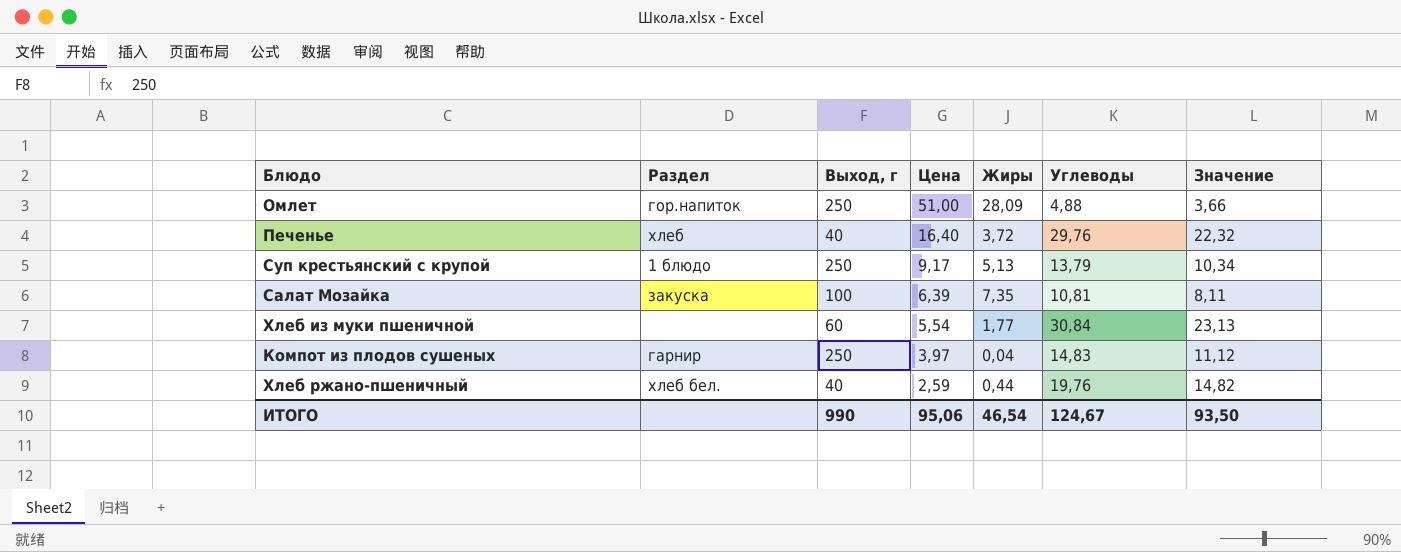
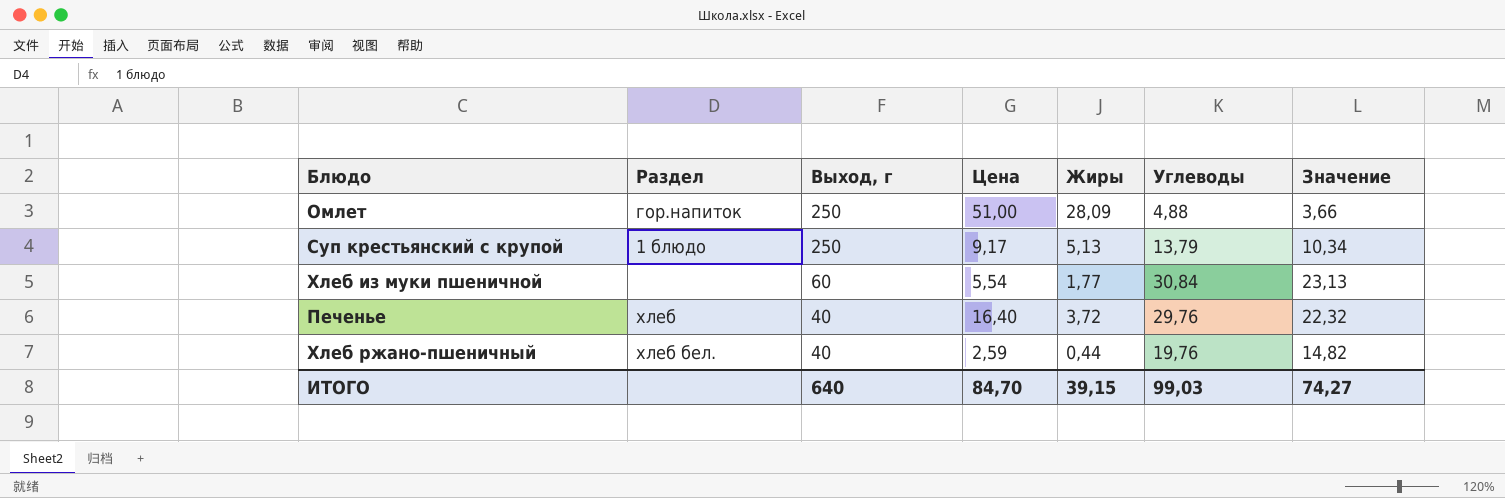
row order: Цена descending -> Выход, г descending
row Салат Мозайка: закуска | 100 | 6,39 | 7,35 | 10,81 | 8,11 -> none
row Компот из плодов сушеных: гарнир | 250 | 3,97 | 0,04 | 14,83 | 11,12 -> none
ИТОГО | Выход, г: 990 -> 640
ИТОГО | Цена: 95,06 -> 84,70
ИТОГО | Жиры: 46,54 -> 39,15
ИТОГО | Углеводы: 124,67 -> 99,03
ИТОГО | Значение: 93,50 -> 74,27

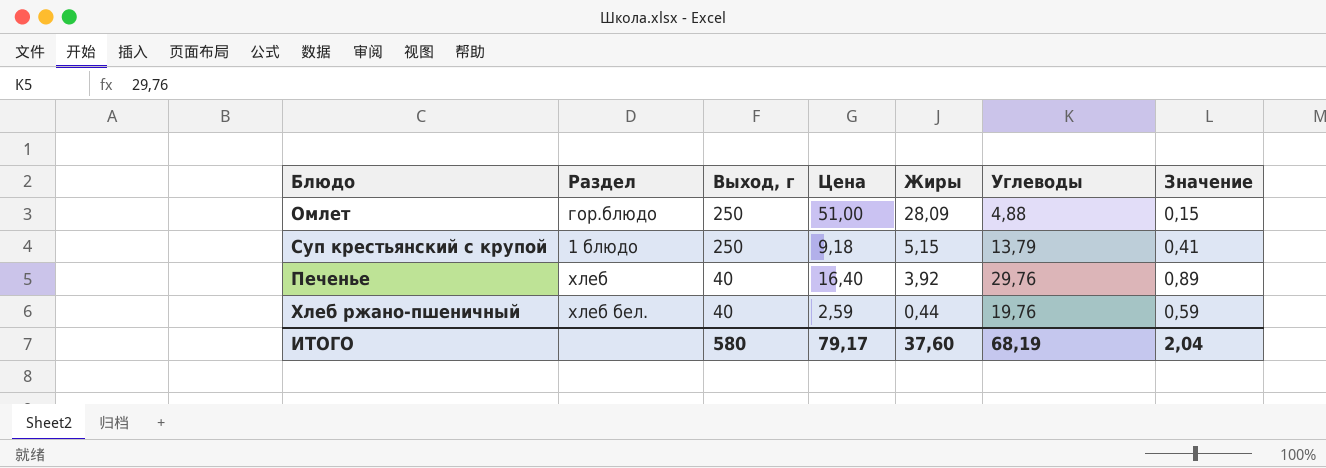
column Значение | formula: [Углеводы] * 0,75 -> [Углеводы] * 0,03
row Хлеб из муки пшеничной: none | 60 | 5,54 | 1,77 | 30,84 | 23,13 -> none
Омлет | Раздел: гор.напиток -> гор.блюдо
Суп крестьянский с крупой | Цена: 9,17 -> 9,18
Суп крестьянский с крупой | Жиры: 5,13 -> 5,15
Печенье | Жиры: 3,72 -> 3,92
ИТОГО | Выход, г: 640 -> 580
ИТОГО | Цена: 84,70 -> 79,17
ИТОГО | Жиры: 39,15 -> 37,60
ИТОГО | Углеводы: 99,03 -> 68,19
ИТОГО | Значение: 74,27 -> 2,04

